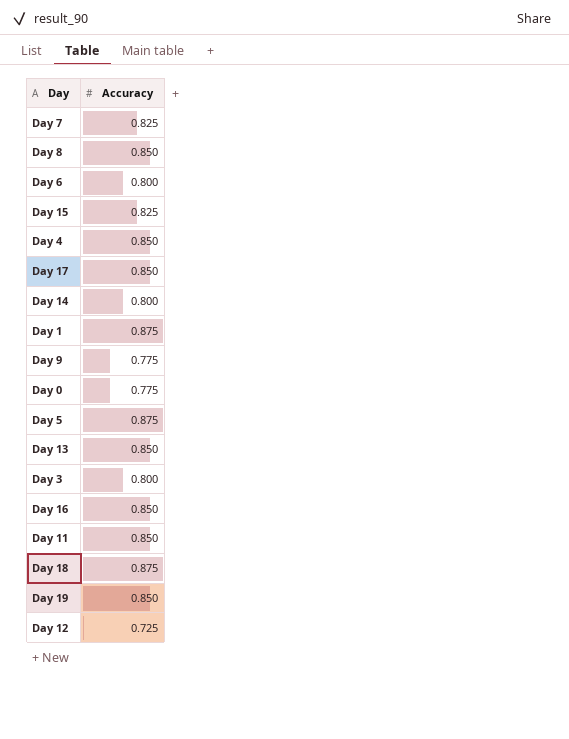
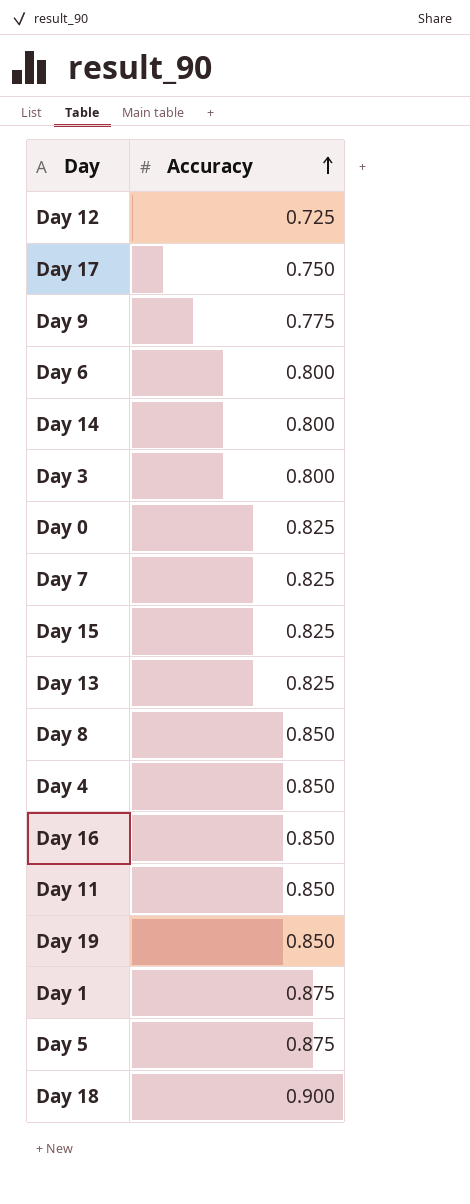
row order: none -> Accuracy ascending
Day 17 | Accuracy: 0.850 -> 0.750
Day 0 | Accuracy: 0.775 -> 0.825
Day 13 | Accuracy: 0.850 -> 0.825
Day 18 | Accuracy: 0.875 -> 0.900

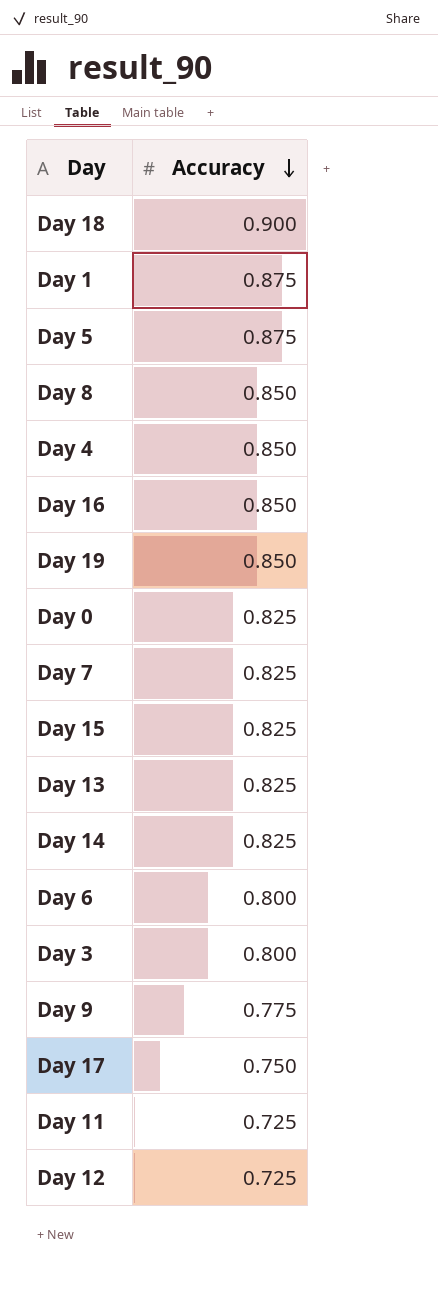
row order: Accuracy ascending -> Accuracy descending
Day 14 | Accuracy: 0.800 -> 0.825
Day 11 | Accuracy: 0.850 -> 0.725

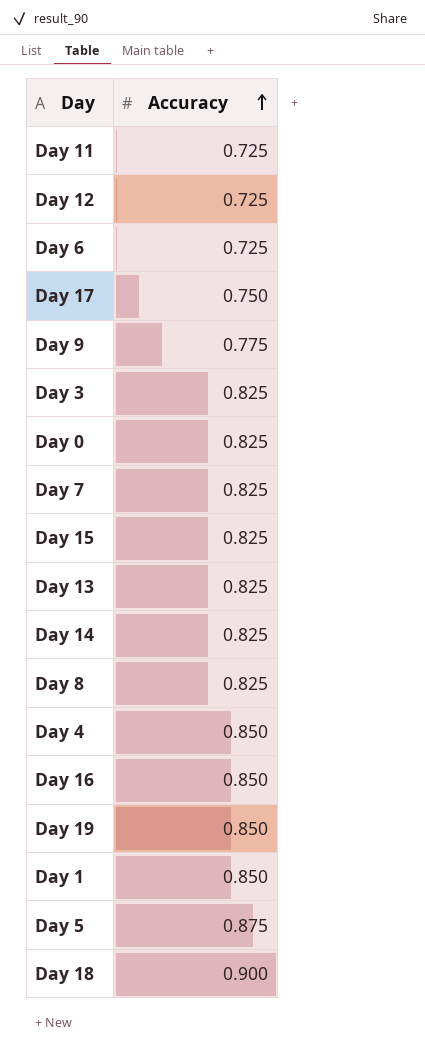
row order: Accuracy descending -> Accuracy ascending
Day 6 | Accuracy: 0.800 -> 0.725
Day 3 | Accuracy: 0.800 -> 0.825
Day 8 | Accuracy: 0.850 -> 0.825
Day 1 | Accuracy: 0.875 -> 0.850

